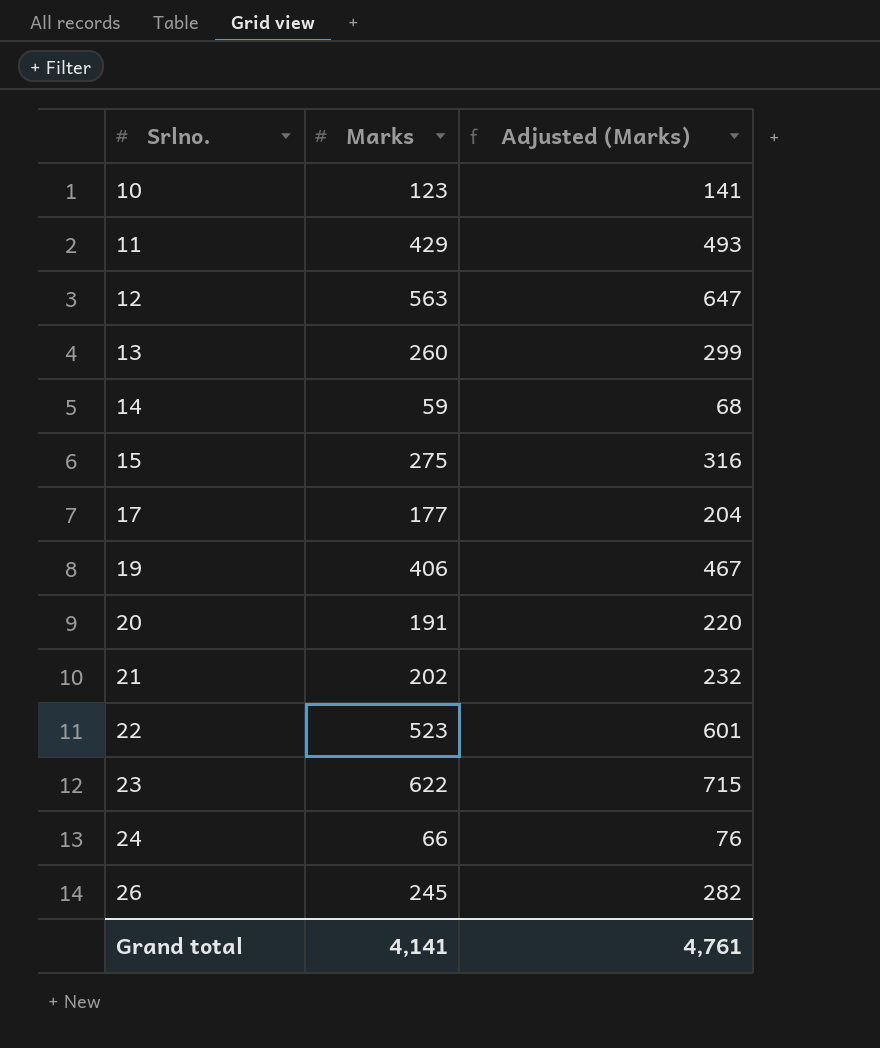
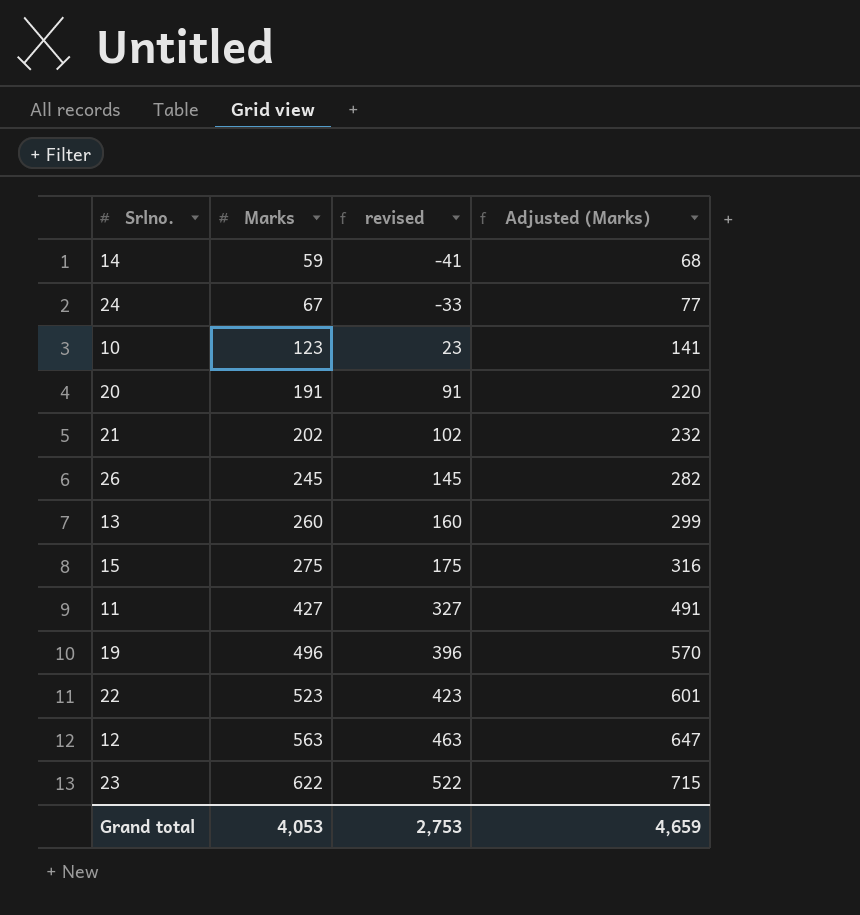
row order: Srlno. ascending -> Marks ascending
column revised | formula: none -> [Marks] - 100
row 17: 177 | 204 -> none
24 | Marks: 66 -> 67
24 | Adjusted (Marks): 76 -> 77
11 | Marks: 429 -> 427
11 | Adjusted (Marks): 493 -> 491
19 | Marks: 406 -> 496
19 | Adjusted (Marks): 467 -> 570
Grand total | Marks: 4,141 -> 4,053
Grand total | Adjusted (Marks): 4,761 -> 4,659

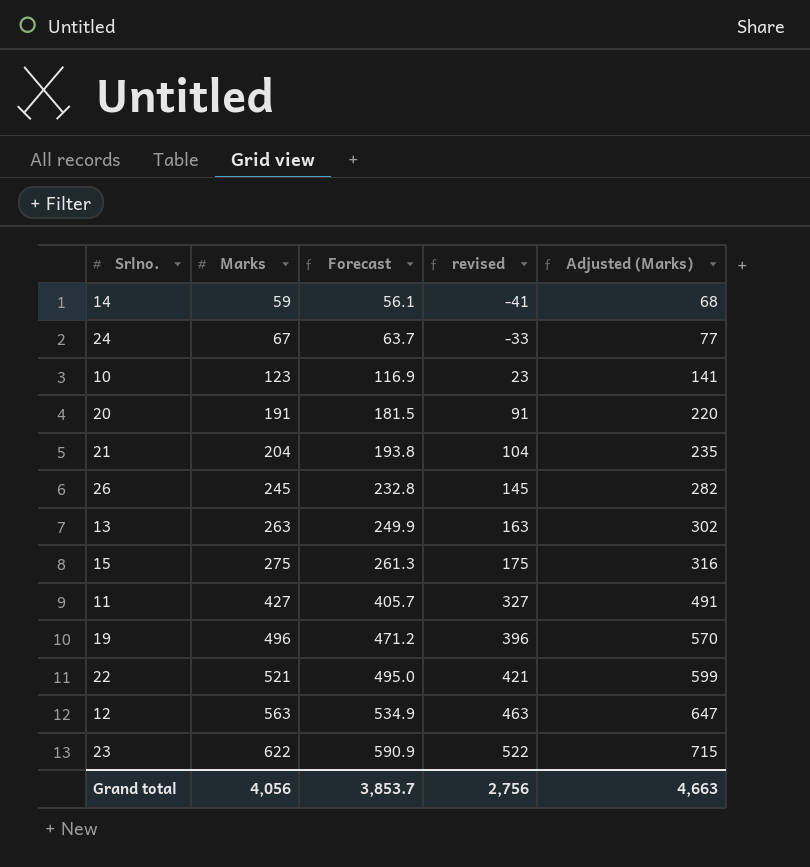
column Forecast | formula: none -> [Marks] * 0.95
21 | Marks: 202 -> 204
21 | revised: 102 -> 104
21 | Adjusted (Marks): 232 -> 235
13 | Marks: 260 -> 263
13 | revised: 160 -> 163
13 | Adjusted (Marks): 299 -> 302
22 | Marks: 523 -> 521
22 | revised: 423 -> 421
22 | Adjusted (Marks): 601 -> 599
Grand total | Marks: 4,053 -> 4,056
Grand total | revised: 2,753 -> 2,756
Grand total | Adjusted (Marks): 4,659 -> 4,663

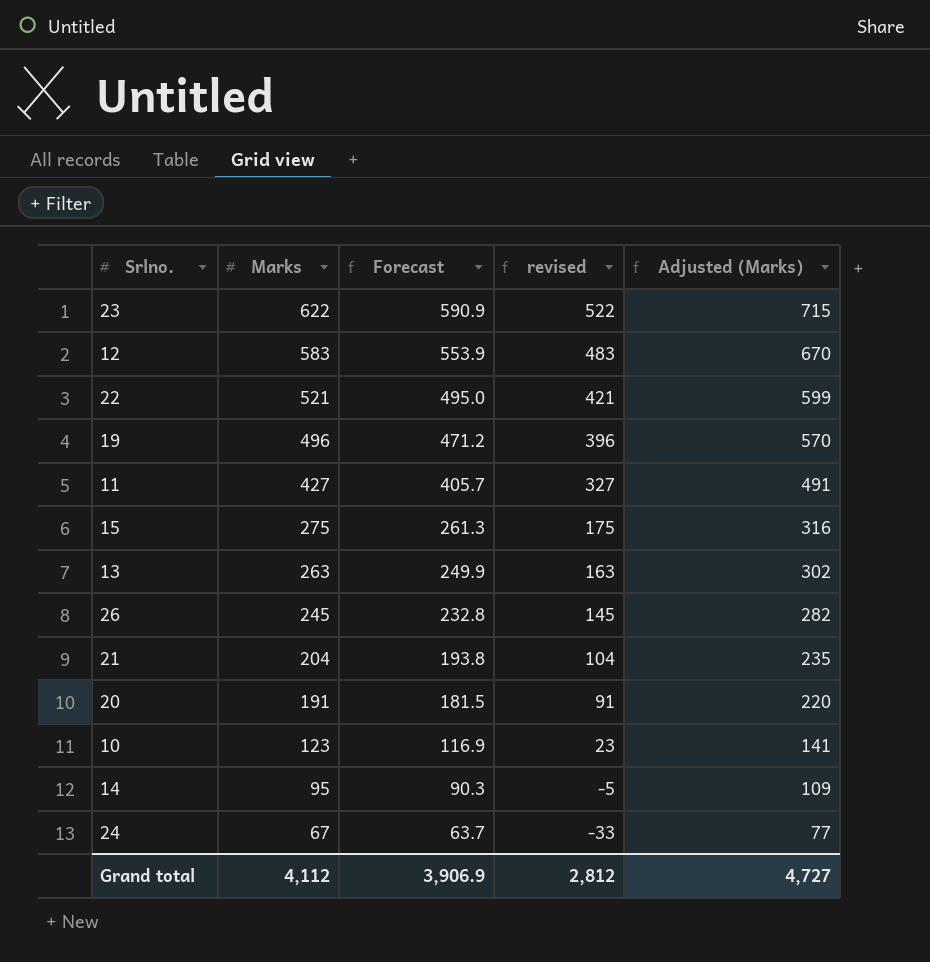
row order: Marks ascending -> Marks descending
12 | Marks: 563 -> 583
12 | Forecast: 534.9 -> 553.9
12 | revised: 463 -> 483
12 | Adjusted (Marks): 647 -> 670
14 | Marks: 59 -> 95
14 | Forecast: 56.1 -> 90.3
14 | revised: -41 -> -5
14 | Adjusted (Marks): 68 -> 109
Grand total | Marks: 4,056 -> 4,112
Grand total | Forecast: 3,853.7 -> 3,906.9
Grand total | revised: 2,756 -> 2,812
Grand total | Adjusted (Marks): 4,663 -> 4,727

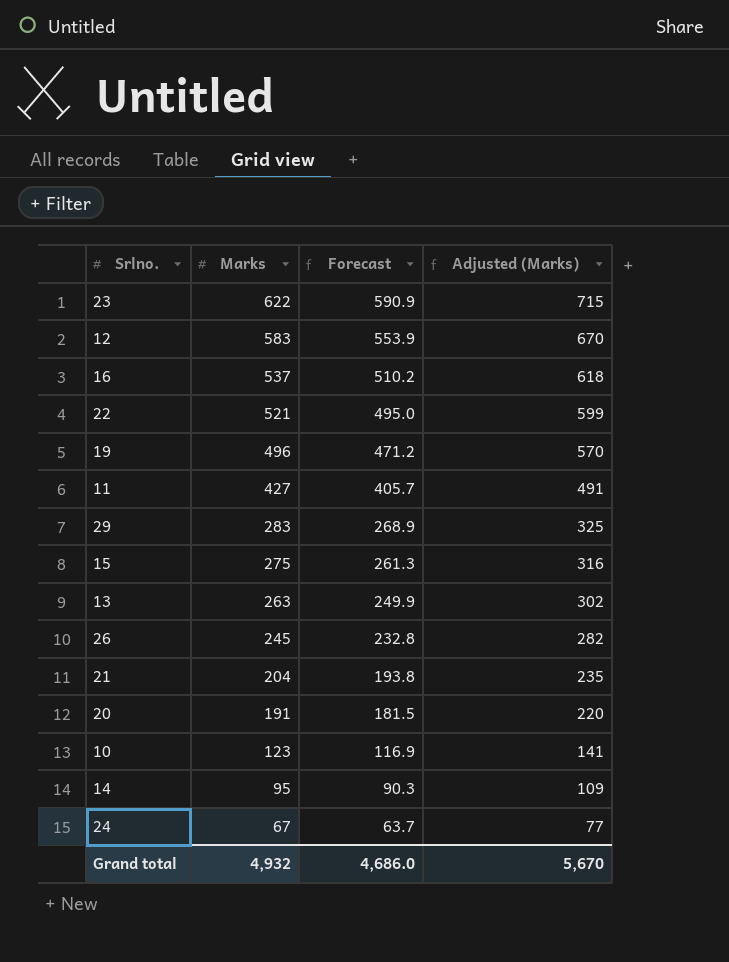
column revised | formula: [Marks] - 100 -> none
row 16: none -> 537 | 510.2 | 618
row 29: none -> 283 | 268.9 | 325
Grand total | Marks: 4,112 -> 4,932
Grand total | Forecast: 3,906.9 -> 4,686.0
Grand total | Adjusted (Marks): 4,727 -> 5,670

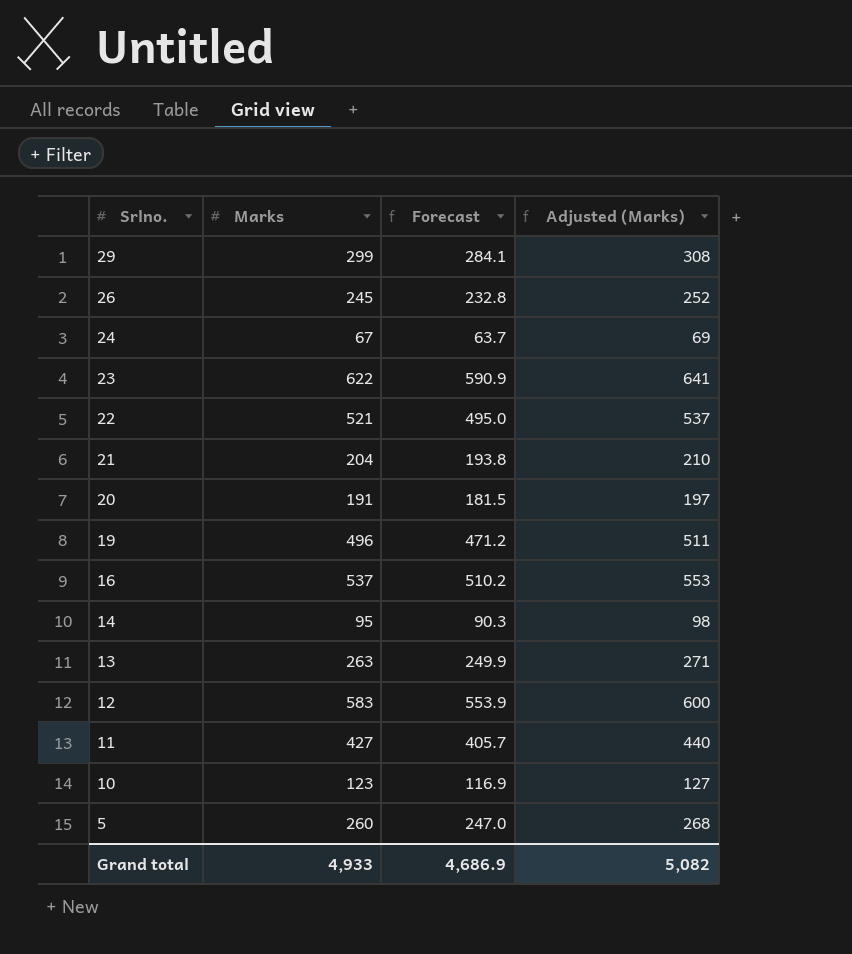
row order: Marks descending -> Srlno. descending
column Adjusted (Marks) | formula: [Marks] * 1.15 -> [Marks] * 1.03
row 15: 275 | 261.3 | 316 -> none
29 | Marks: 283 -> 299
29 | Forecast: 268.9 -> 284.1
row 5: none -> 260 | 247.0 | 268
Grand total | Marks: 4,932 -> 4,933
Grand total | Forecast: 4,686.0 -> 4,686.9
Grand total | Adjusted (Marks): 5,670 -> 5,082

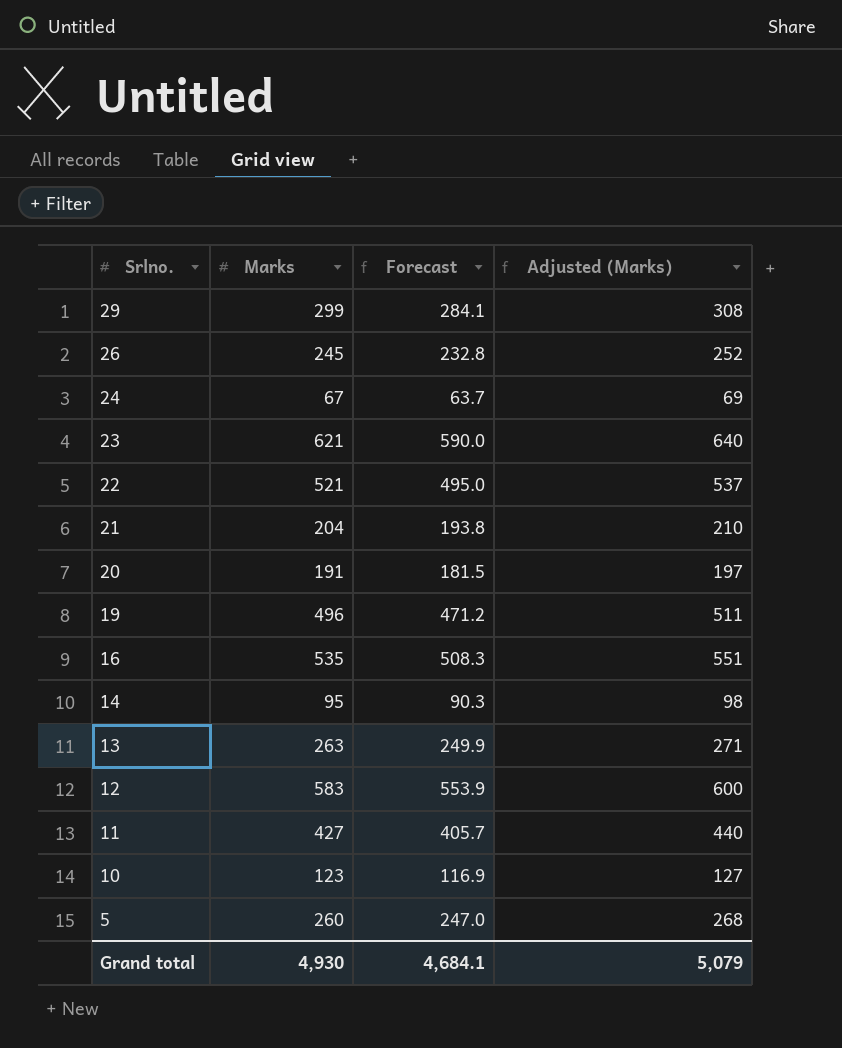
23 | Marks: 622 -> 621
23 | Forecast: 590.9 -> 590.0
23 | Adjusted (Marks): 641 -> 640
16 | Marks: 537 -> 535
16 | Forecast: 510.2 -> 508.3
16 | Adjusted (Marks): 553 -> 551
Grand total | Marks: 4,933 -> 4,930
Grand total | Forecast: 4,686.9 -> 4,684.1
Grand total | Adjusted (Marks): 5,082 -> 5,079

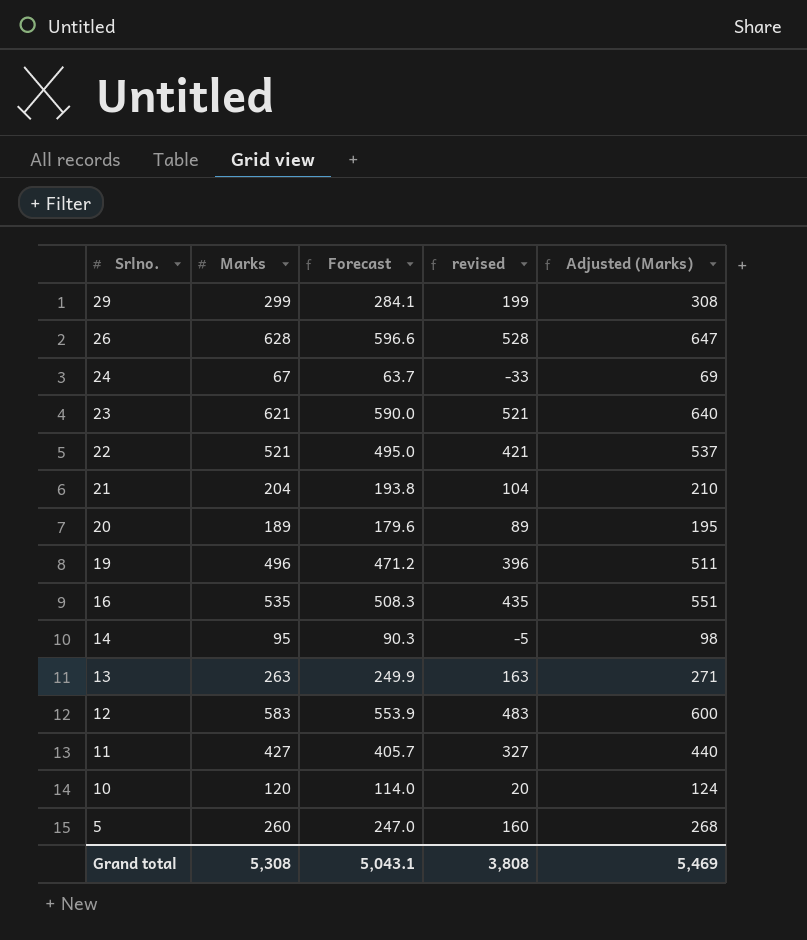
column revised | formula: none -> [Marks] - 100
26 | Marks: 245 -> 628
26 | Forecast: 232.8 -> 596.6
26 | Adjusted (Marks): 252 -> 647
20 | Marks: 191 -> 189
20 | Forecast: 181.5 -> 179.6
20 | Adjusted (Marks): 197 -> 195
10 | Marks: 123 -> 120
10 | Forecast: 116.9 -> 114.0
10 | Adjusted (Marks): 127 -> 124
Grand total | Marks: 4,930 -> 5,308
Grand total | Forecast: 4,684.1 -> 5,043.1
Grand total | Adjusted (Marks): 5,079 -> 5,469

